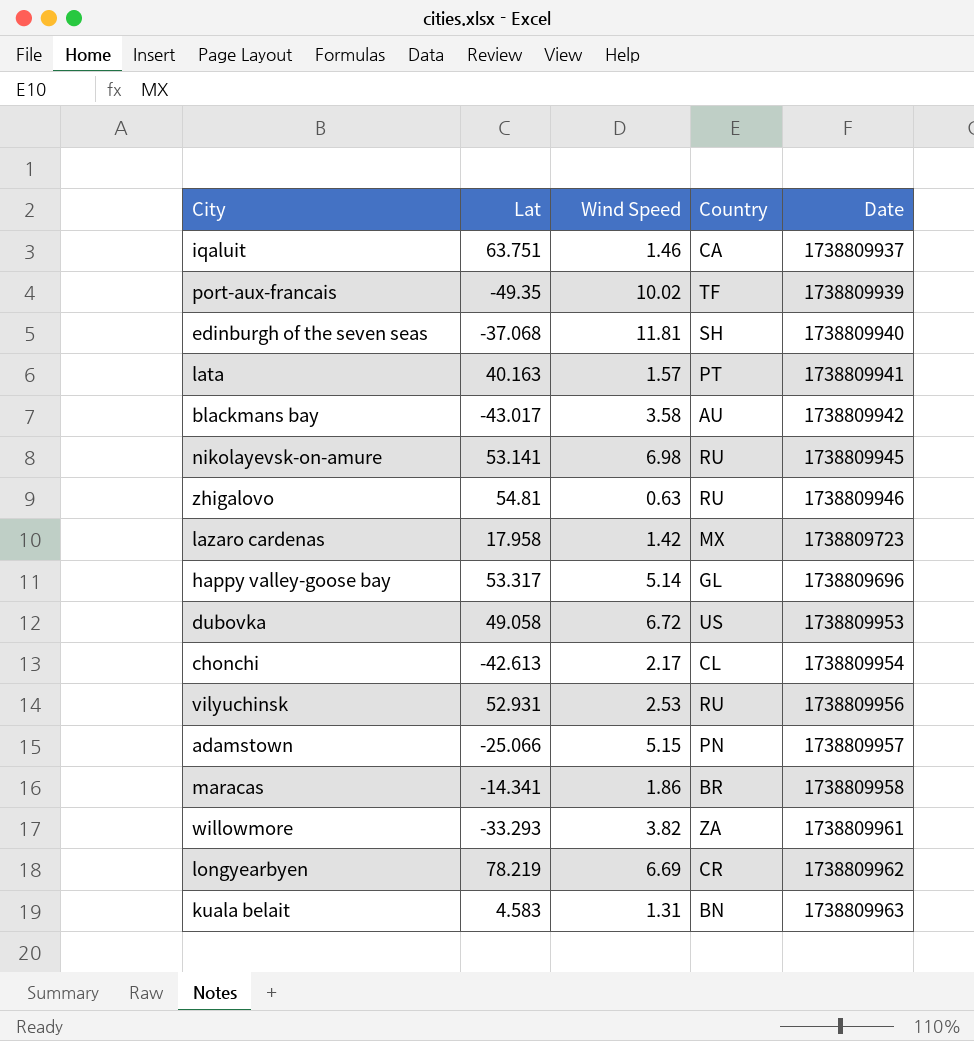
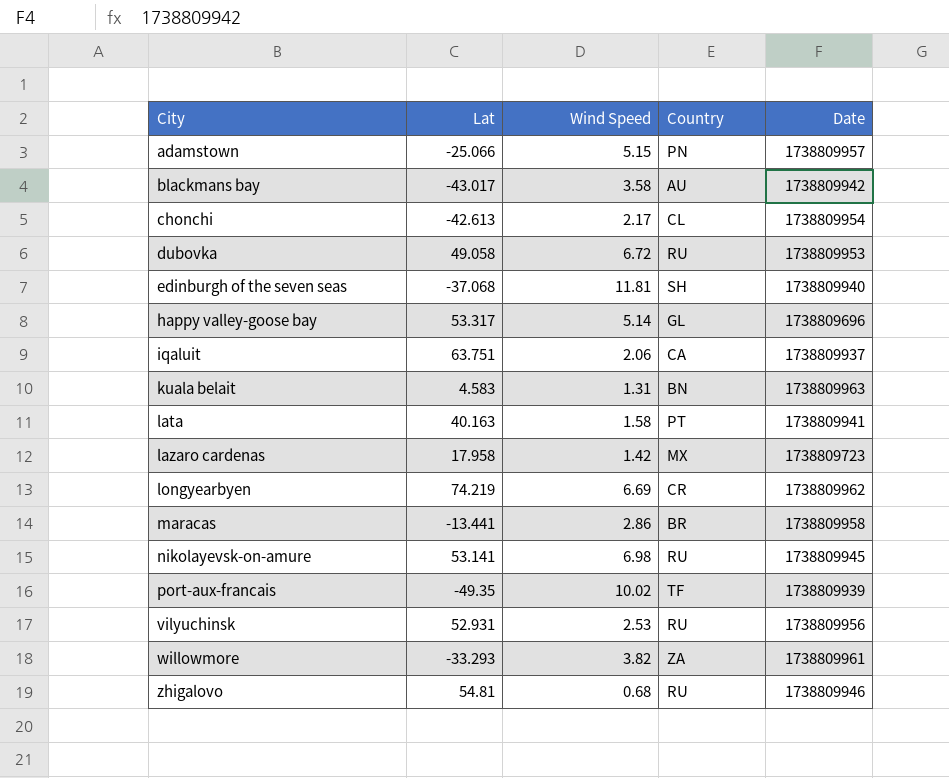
row order: none -> City ascending
dubovka | Country: US -> RU
iqaluit | Wind Speed: 1.46 -> 2.06
lata | Wind Speed: 1.57 -> 1.58
longyearbyen | Lat: 78.219 -> 74.219
maracas | Lat: -14.341 -> -13.441
maracas | Wind Speed: 1.86 -> 2.86
zhigalovo | Wind Speed: 0.63 -> 0.68

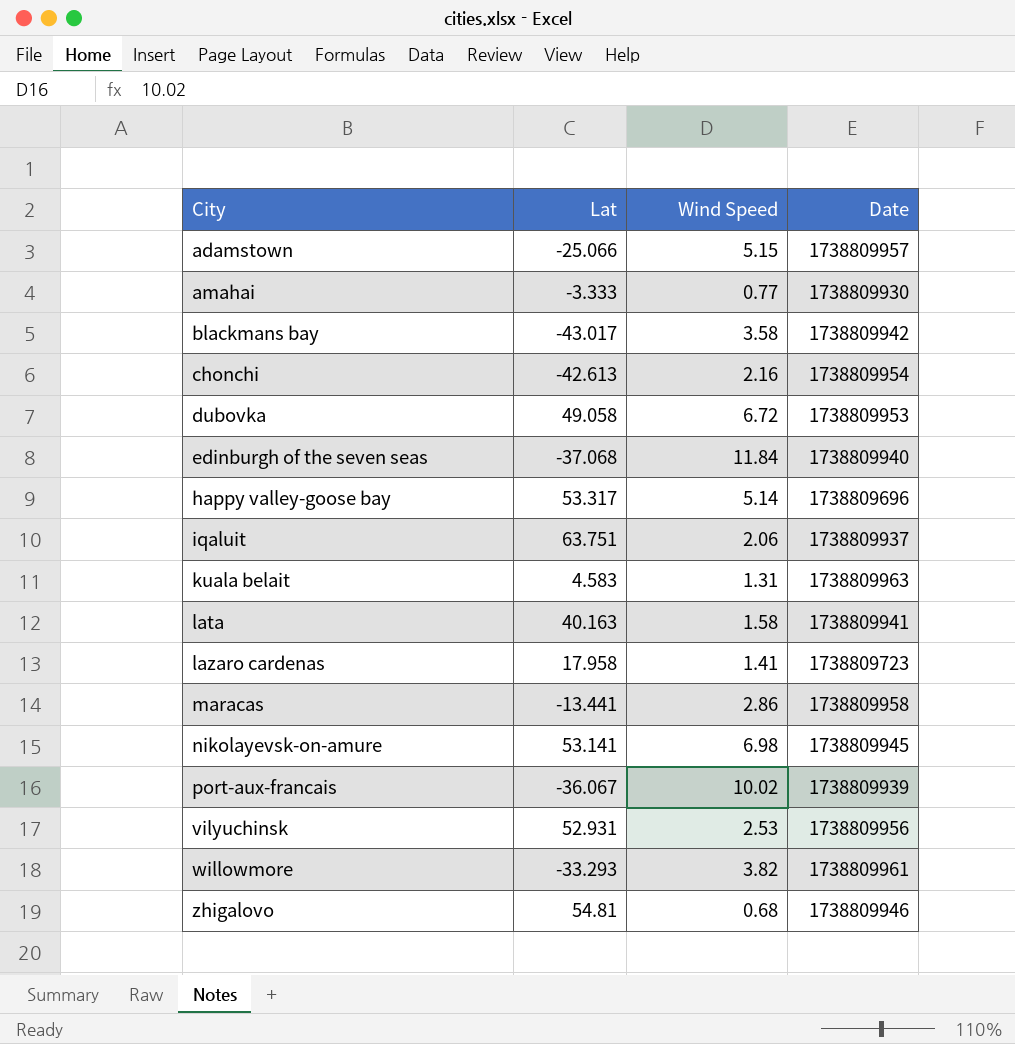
column Country | position: 4 -> none
row longyearbyen: 74.219 | 6.69 | CR | 1738809962 -> none
row amahai: none -> -3.333 | 0.77 | 1738809930
chonchi | Wind Speed: 2.17 -> 2.16
edinburgh of the seven seas | Wind Speed: 11.81 -> 11.84
lazaro cardenas | Wind Speed: 1.42 -> 1.41
port-aux-francais | Lat: -49.35 -> -36.067

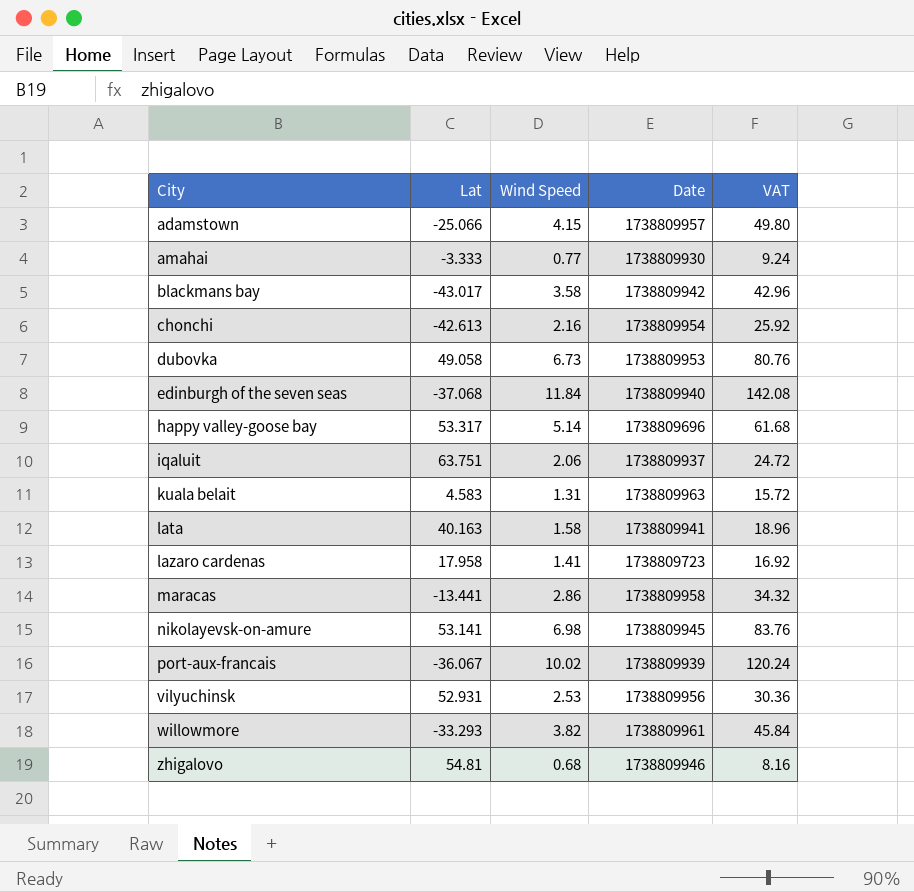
column VAT | formula: none -> [Wind Speed] * 12
adamstown | Wind Speed: 5.15 -> 4.15
dubovka | Wind Speed: 6.72 -> 6.73

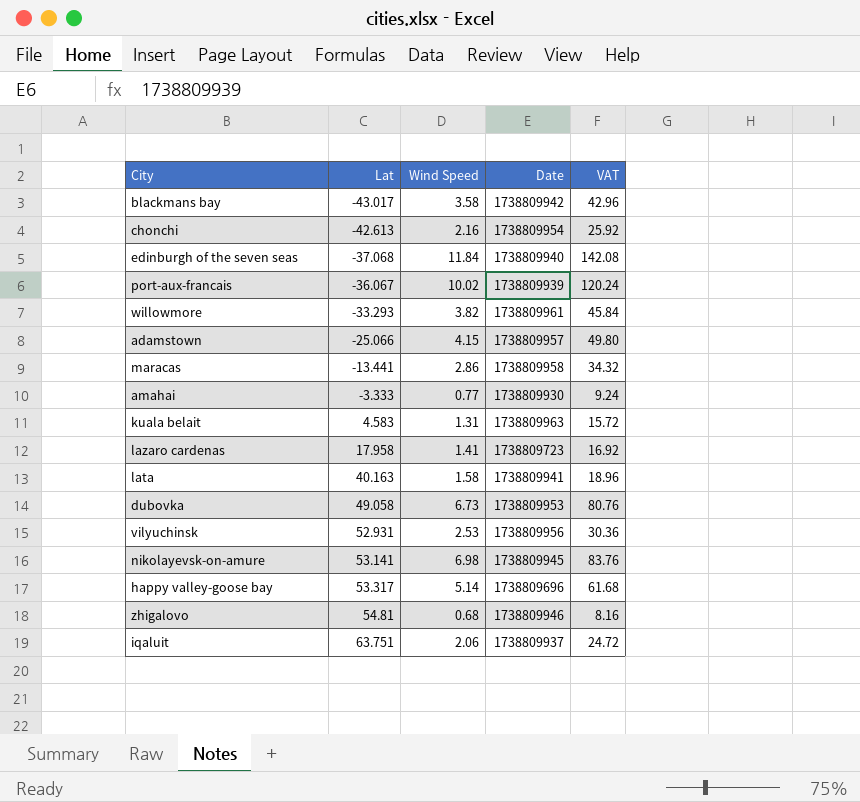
row order: City ascending -> Lat ascending

